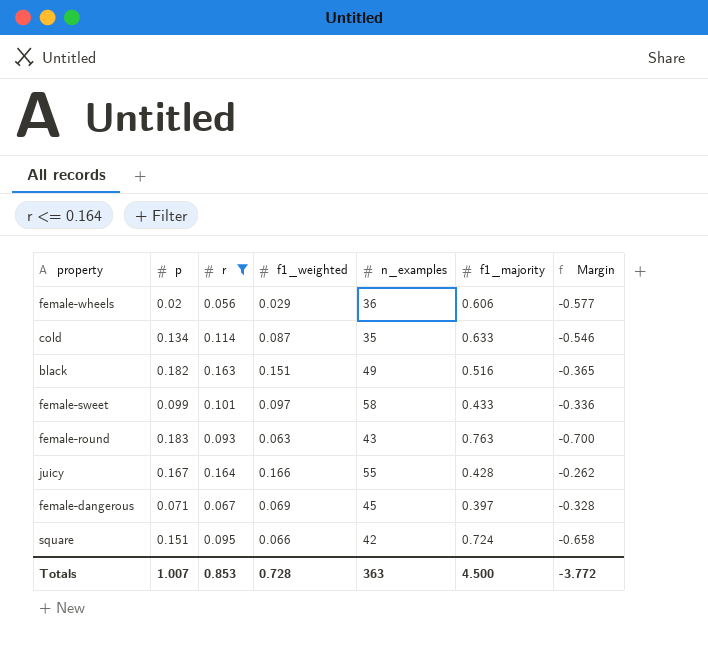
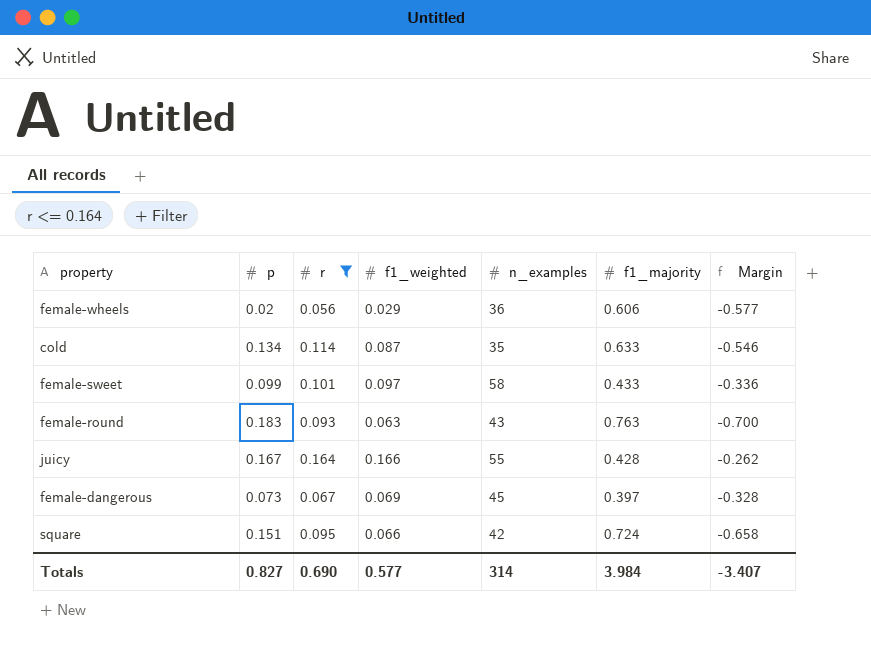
row black: 0.182 | 0.163 | 0.151 | 49 | 0.516 | -0.365 -> none
female-dangerous | p: 0.071 -> 0.073
Totals | p: 1.007 -> 0.827
Totals | r: 0.853 -> 0.690
Totals | f1_weighted: 0.728 -> 0.577
Totals | n_examples: 363 -> 314
Totals | f1_majority: 4.500 -> 3.984
Totals | Margin: -3.772 -> -3.407

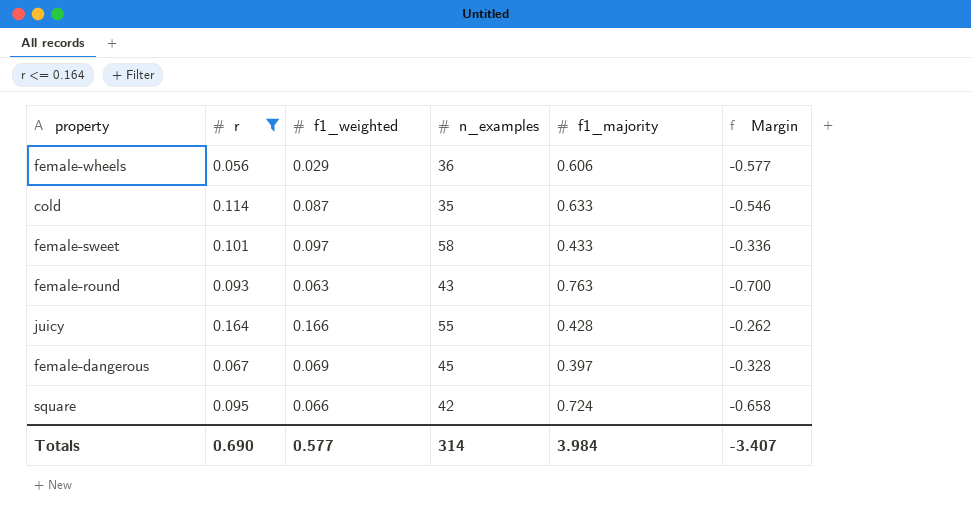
column p | position: 2 -> none

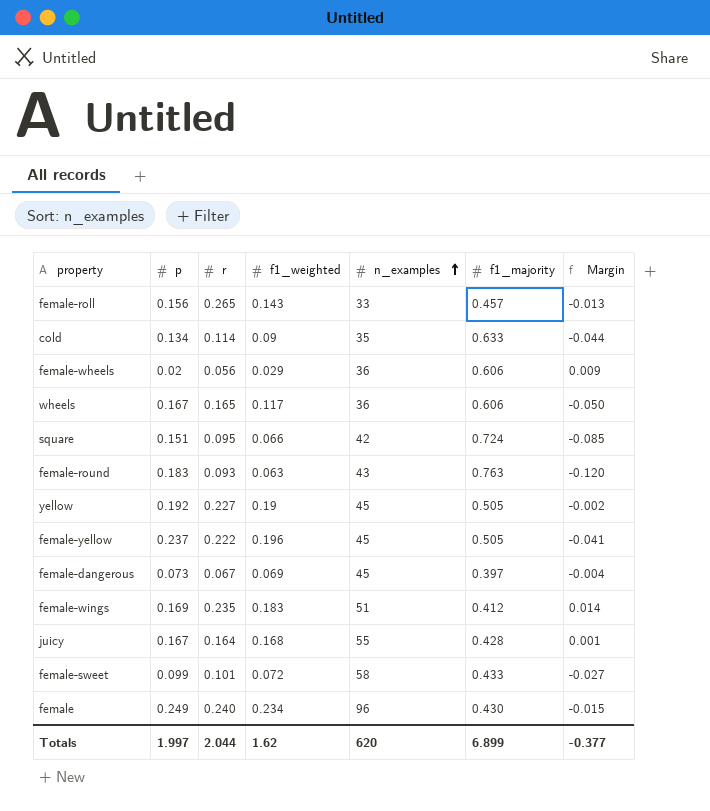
filter: r <= 0.164 -> none
row order: none -> n_examples ascending
column p | position: none -> 2
column Margin | formula: [f1_weighted] - [f1_majority] -> [f1_weighted] - [p]
cold | f1_weighted: 0.087 -> 0.09
juicy | f1_weighted: 0.166 -> 0.168
female-sweet | f1_weighted: 0.097 -> 0.072
Totals | r: 0.690 -> 2.044
Totals | f1_weighted: 0.577 -> 1.62
Totals | n_examples: 314 -> 620
Totals | f1_majority: 3.984 -> 6.899
Totals | Margin: -3.407 -> -0.377

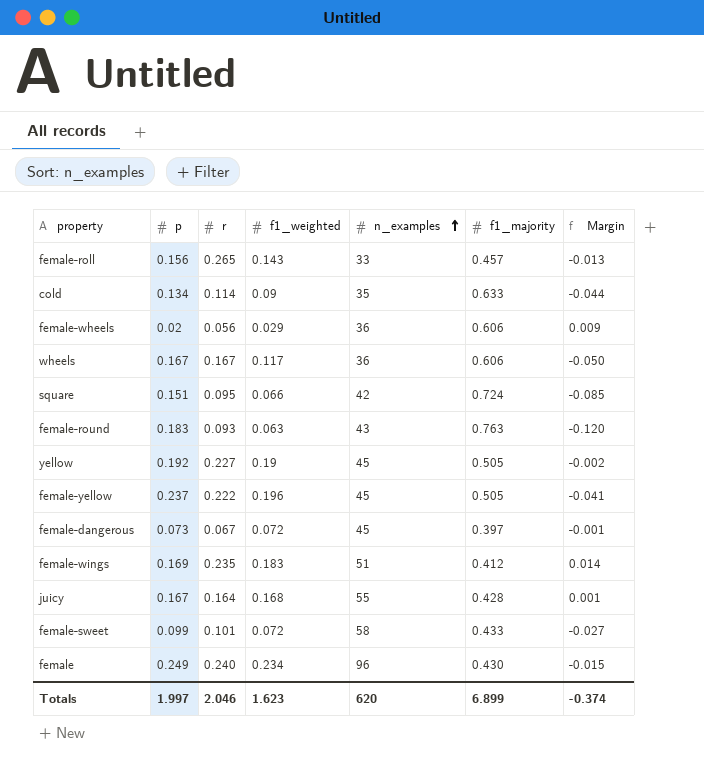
wheels | r: 0.165 -> 0.167
female-dangerous | f1_weighted: 0.069 -> 0.072
female-dangerous | Margin: -0.004 -> -0.001
Totals | r: 2.044 -> 2.046
Totals | f1_weighted: 1.62 -> 1.623
Totals | Margin: -0.377 -> -0.374

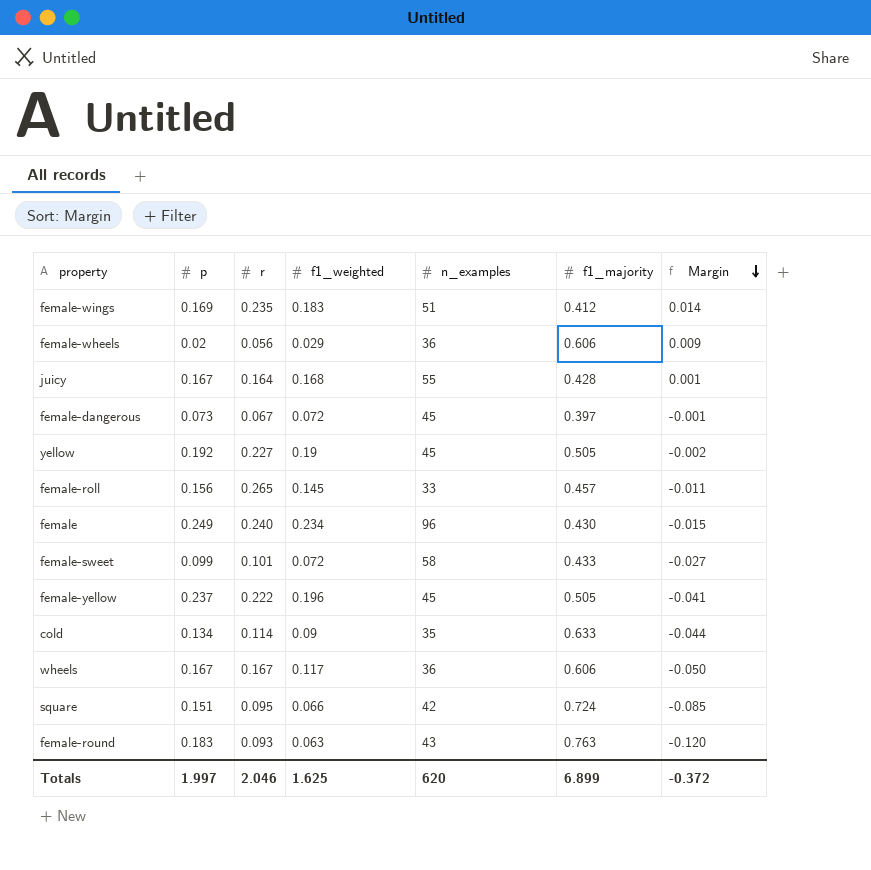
row order: n_examples ascending -> Margin descending
female-roll | f1_weighted: 0.143 -> 0.145
female-roll | Margin: -0.013 -> -0.011
Totals | f1_weighted: 1.623 -> 1.625
Totals | Margin: -0.374 -> -0.372

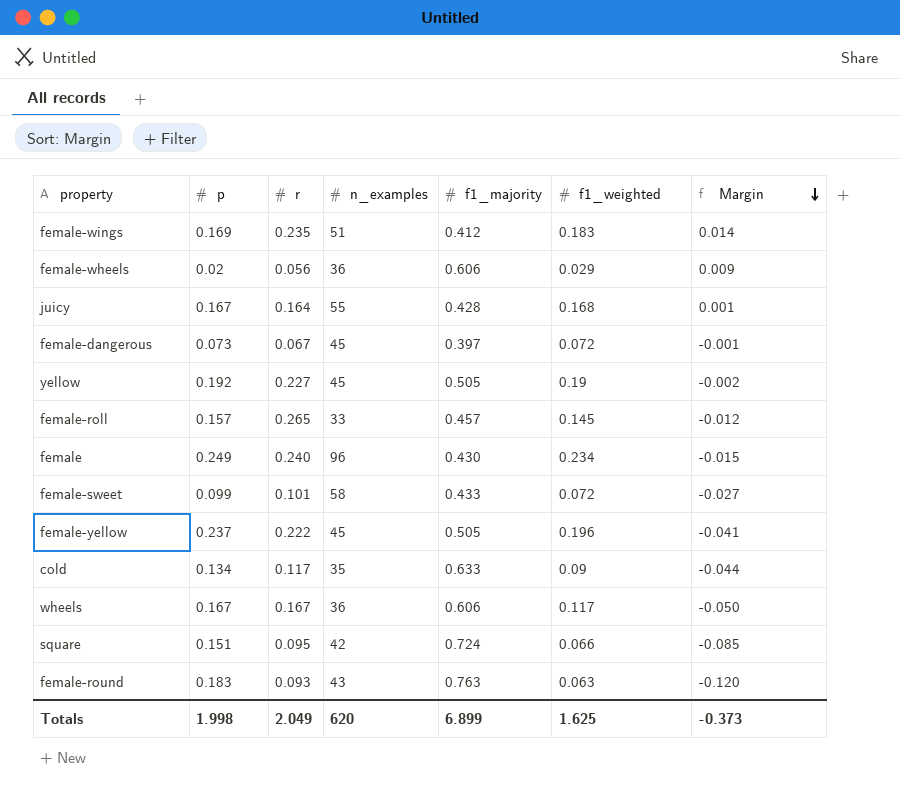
column f1_weighted | position: 4 -> 6
female-roll | p: 0.156 -> 0.157
female-roll | Margin: -0.011 -> -0.012
cold | r: 0.114 -> 0.117
Totals | p: 1.997 -> 1.998
Totals | r: 2.046 -> 2.049
Totals | Margin: -0.372 -> -0.373

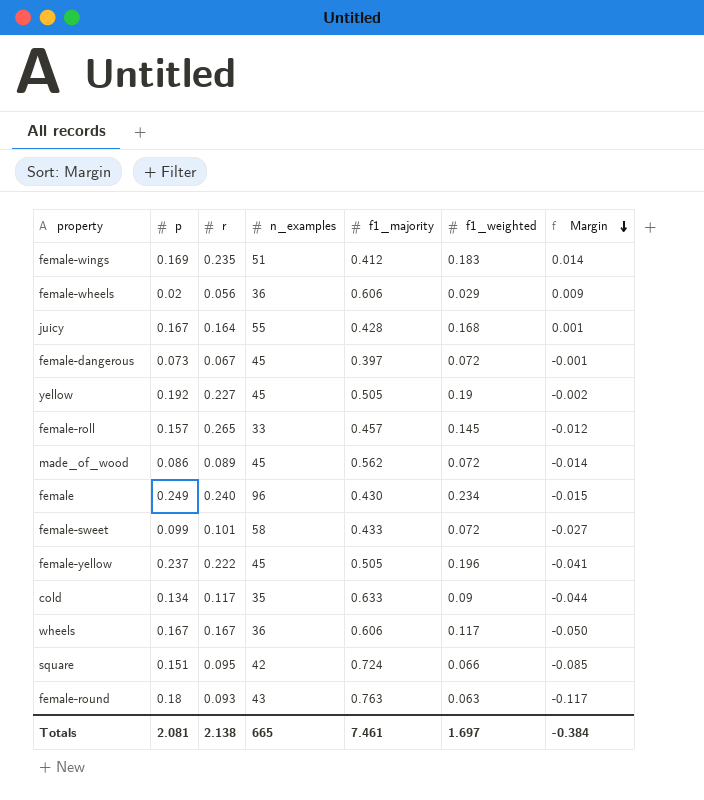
row made_of_wood: none -> 0.086 | 0.089 | 45 | 0.562 | 0.072 | -0.014
female-round | p: 0.183 -> 0.18
female-round | Margin: -0.120 -> -0.117
Totals | p: 1.998 -> 2.081
Totals | r: 2.049 -> 2.138
Totals | n_examples: 620 -> 665
Totals | f1_majority: 6.899 -> 7.461
Totals | f1_weighted: 1.625 -> 1.697
Totals | Margin: -0.373 -> -0.384

